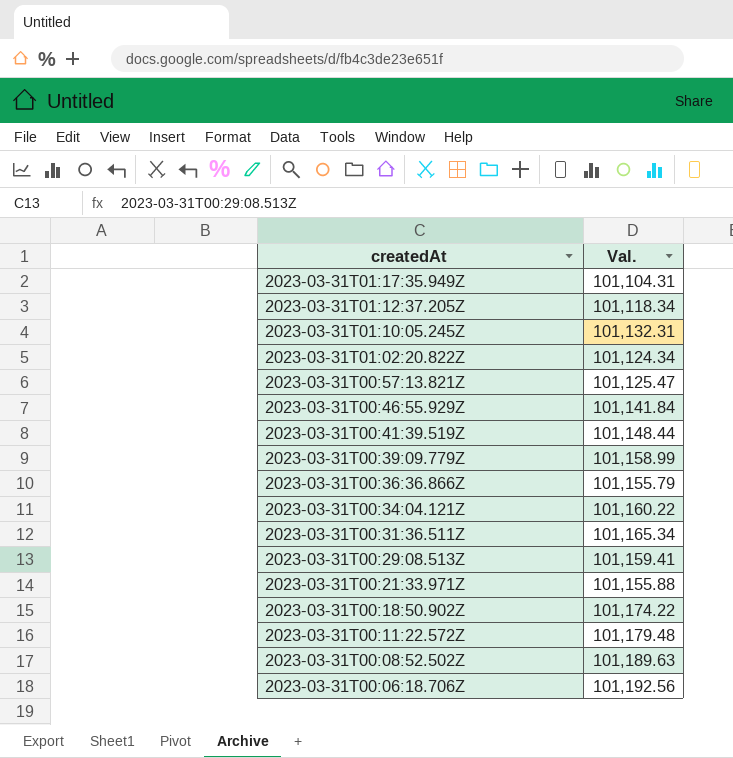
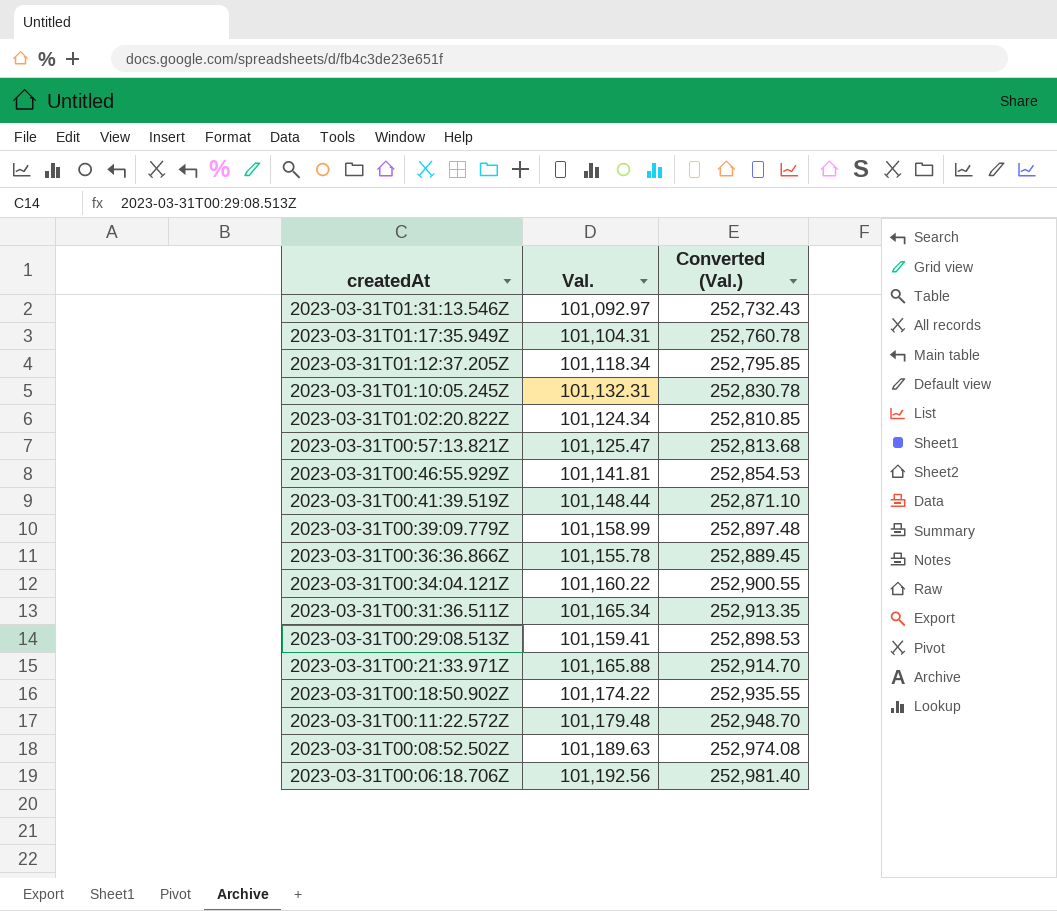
column Converted (Val.) | formula: none -> [Val.] * 2.5
row 2023-03-31T01:31:13.546Z: none -> 101,092.97 | 252,732.43
2023-03-31T00:46:55.929Z | Val.: 101,141.84 -> 101,141.81
2023-03-31T00:36:36.866Z | Val.: 101,155.79 -> 101,155.78
2023-03-31T00:21:33.971Z | Val.: 101,155.88 -> 101,165.88

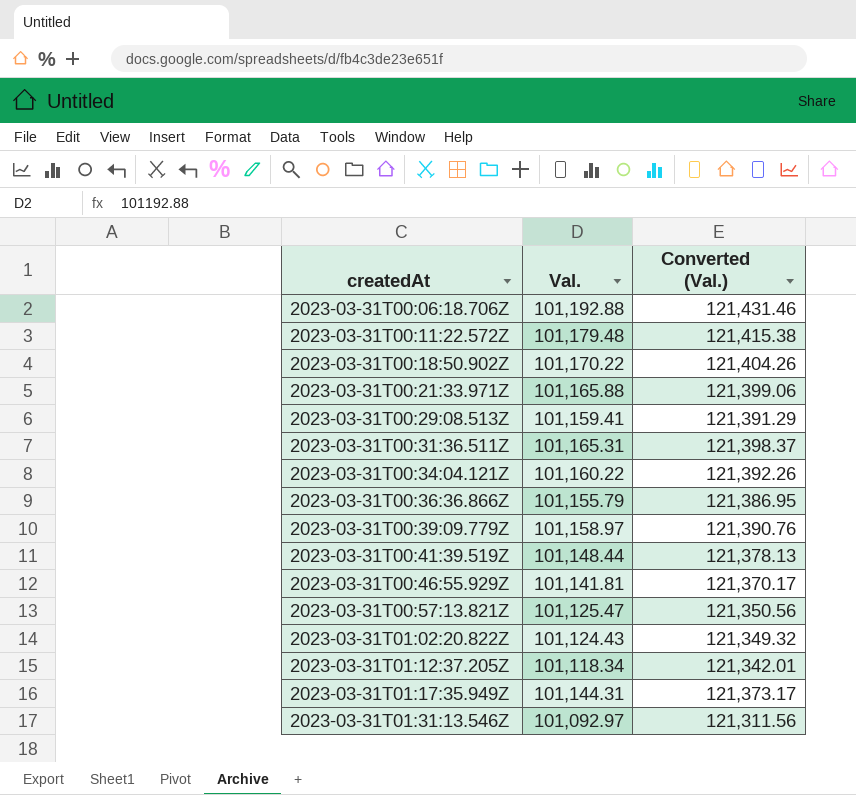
row order: createdAt descending -> createdAt ascending
column Converted (Val.) | formula: [Val.] * 2.5 -> [Val.] * 1.2
row 2023-03-31T01:10:05.245Z: 101,132.31 | 252,830.78 -> none
row 2023-03-31T00:08:52.502Z: 101,189.63 | 252,974.08 -> none
2023-03-31T00:06:18.706Z | Val.: 101,192.56 -> 101,192.88
2023-03-31T00:18:50.902Z | Val.: 101,174.22 -> 101,170.22
2023-03-31T00:31:36.511Z | Val.: 101,165.34 -> 101,165.31
2023-03-31T00:36:36.866Z | Val.: 101,155.78 -> 101,155.79
2023-03-31T00:39:09.779Z | Val.: 101,158.99 -> 101,158.97
2023-03-31T01:02:20.822Z | Val.: 101,124.34 -> 101,124.43
2023-03-31T01:17:35.949Z | Val.: 101,104.31 -> 101,144.31

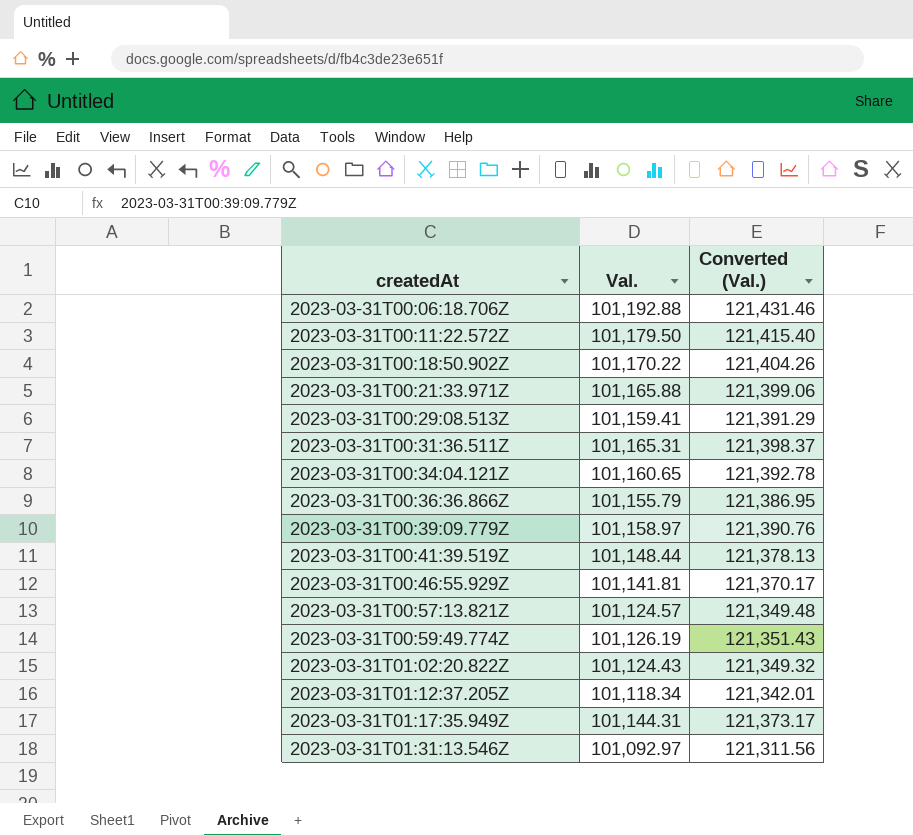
2023-03-31T00:11:22.572Z | Val.: 101,179.48 -> 101,179.50
2023-03-31T00:11:22.572Z | Converted (Val.): 121,415.38 -> 121,415.40
2023-03-31T00:34:04.121Z | Val.: 101,160.22 -> 101,160.65
2023-03-31T00:34:04.121Z | Converted (Val.): 121,392.26 -> 121,392.78
2023-03-31T00:57:13.821Z | Val.: 101,125.47 -> 101,124.57
2023-03-31T00:57:13.821Z | Converted (Val.): 121,350.56 -> 121,349.48
row 2023-03-31T00:59:49.774Z: none -> 101,126.19 | 121,351.43

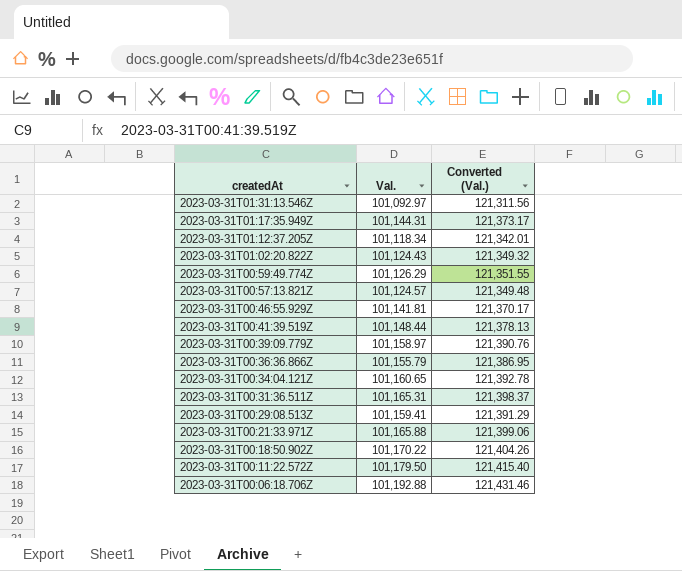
row order: createdAt ascending -> createdAt descending
2023-03-31T00:59:49.774Z | Val.: 101,126.19 -> 101,126.29
2023-03-31T00:59:49.774Z | Converted (Val.): 121,351.43 -> 121,351.55

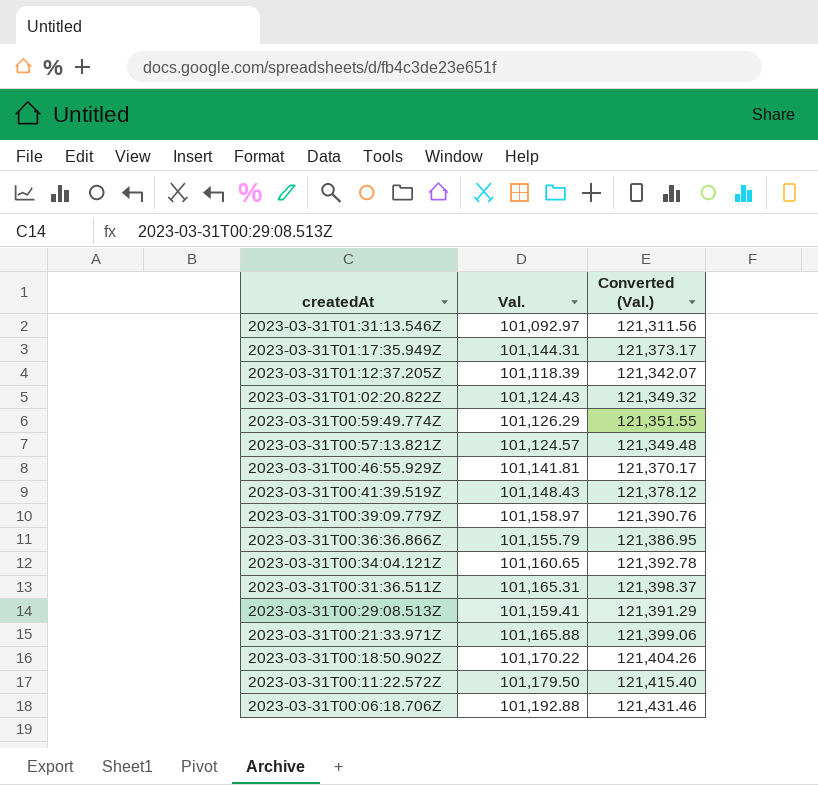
2023-03-31T01:12:37.205Z | Val.: 101,118.34 -> 101,118.39
2023-03-31T01:12:37.205Z | Converted (Val.): 121,342.01 -> 121,342.07
2023-03-31T00:41:39.519Z | Val.: 101,148.44 -> 101,148.43
2023-03-31T00:41:39.519Z | Converted (Val.): 121,378.13 -> 121,378.12

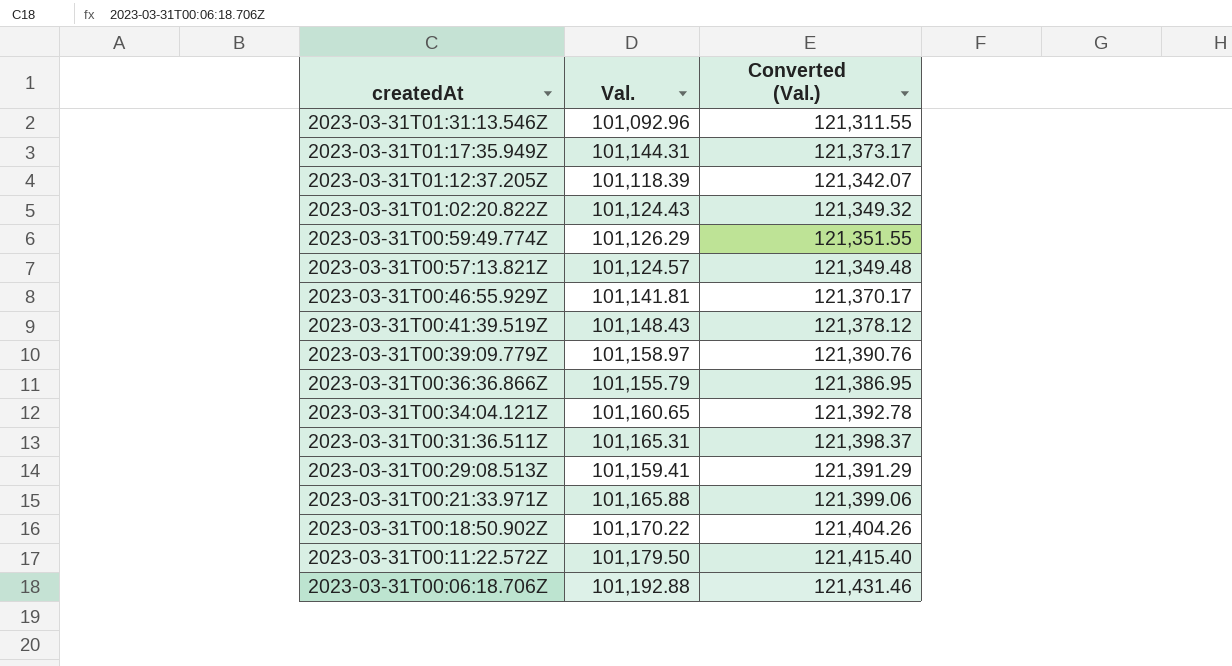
2023-03-31T01:31:13.546Z | Val.: 101,092.97 -> 101,092.96
2023-03-31T01:31:13.546Z | Converted (Val.): 121,311.56 -> 121,311.55

